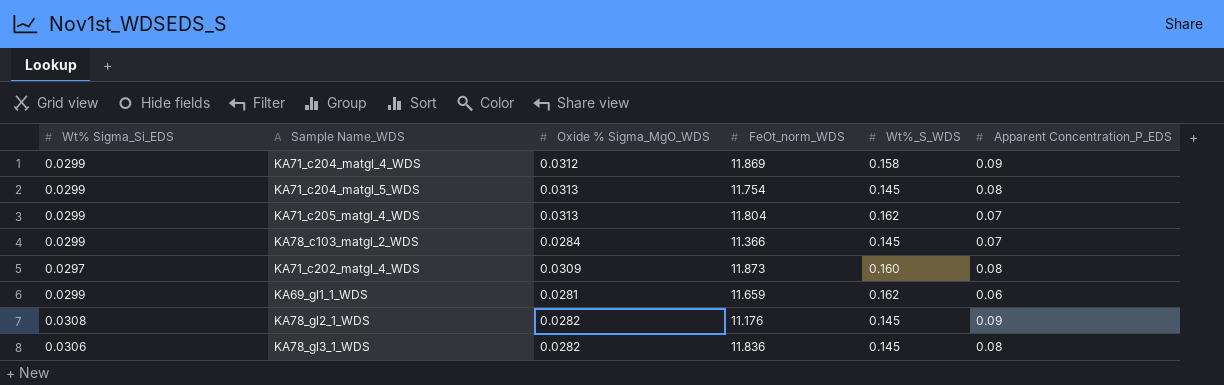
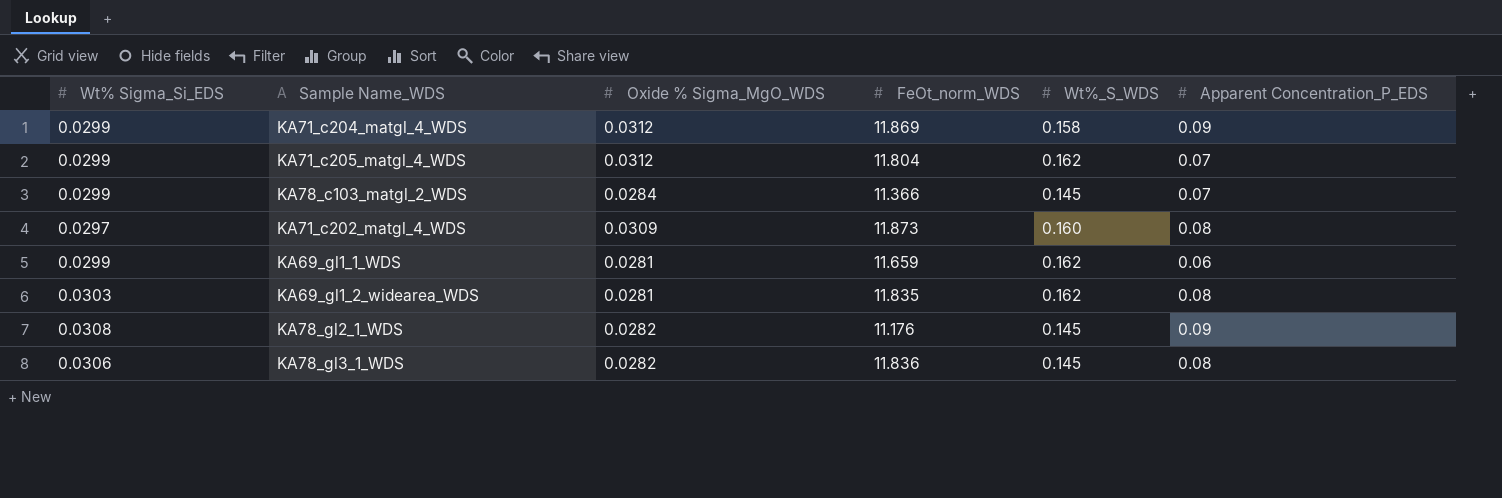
row KA71_c204_matgl_5_WDS: 0.0299 | 0.0313 | 11.754 | 0.145 | 0.08 -> none
KA71_c205_matgl_4_WDS | Oxide % Sigma_MgO_WDS: 0.0313 -> 0.0312
row KA69_gl1_2_widearea_WDS: none -> 0.0303 | 0.0281 | 11.835 | 0.162 | 0.08

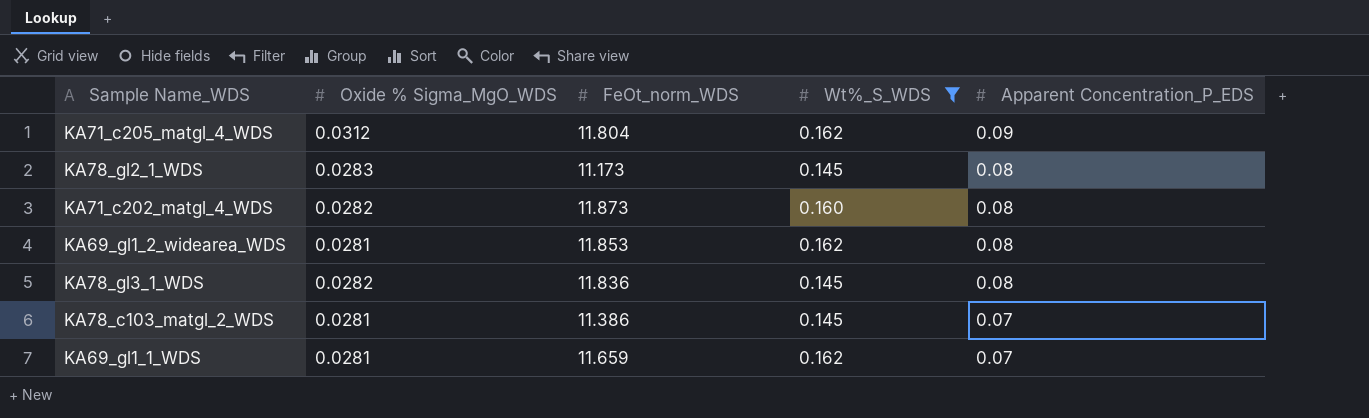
filter: none -> Wt%_S_WDS != 0.158
row order: none -> Apparent Concentration_P_EDS descending
column Wt% Sigma_Si_EDS | position: 1 -> none
KA71_c205_matgl_4_WDS | Apparent Concentration_P_EDS: 0.07 -> 0.09
KA78_gl2_1_WDS | Oxide % Sigma_MgO_WDS: 0.0282 -> 0.0283
KA78_gl2_1_WDS | FeOt_norm_WDS: 11.176 -> 11.173
KA78_gl2_1_WDS | Apparent Concentration_P_EDS: 0.09 -> 0.08
KA71_c202_matgl_4_WDS | Oxide % Sigma_MgO_WDS: 0.0309 -> 0.0282
KA69_gl1_2_widearea_WDS | FeOt_norm_WDS: 11.835 -> 11.853
KA78_c103_matgl_2_WDS | Oxide % Sigma_MgO_WDS: 0.0284 -> 0.0281
KA78_c103_matgl_2_WDS | FeOt_norm_WDS: 11.366 -> 11.386
KA69_gl1_1_WDS | Apparent Concentration_P_EDS: 0.06 -> 0.07

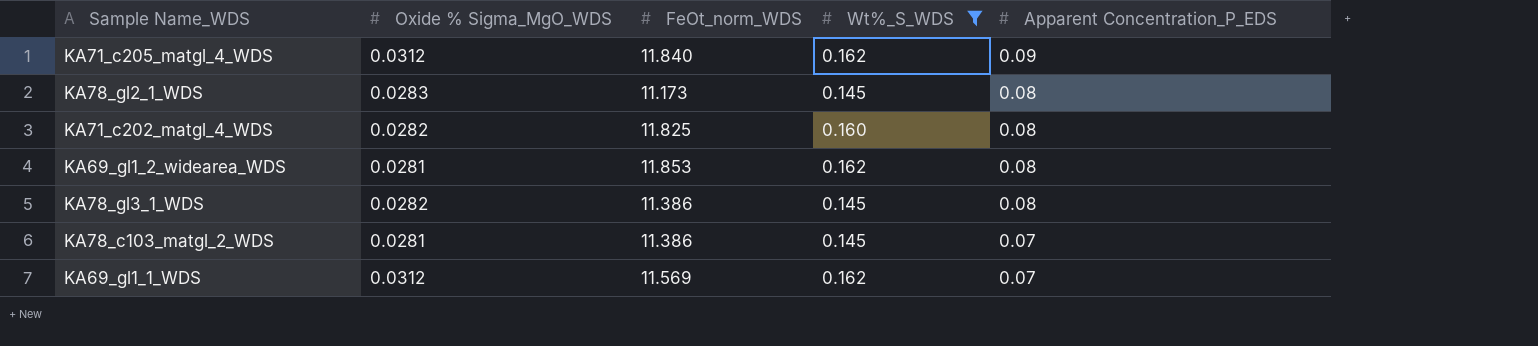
KA71_c205_matgl_4_WDS | FeOt_norm_WDS: 11.804 -> 11.840
KA71_c202_matgl_4_WDS | FeOt_norm_WDS: 11.873 -> 11.825
KA78_gl3_1_WDS | FeOt_norm_WDS: 11.836 -> 11.386
KA69_gl1_1_WDS | Oxide % Sigma_MgO_WDS: 0.0281 -> 0.0312
KA69_gl1_1_WDS | FeOt_norm_WDS: 11.659 -> 11.569

